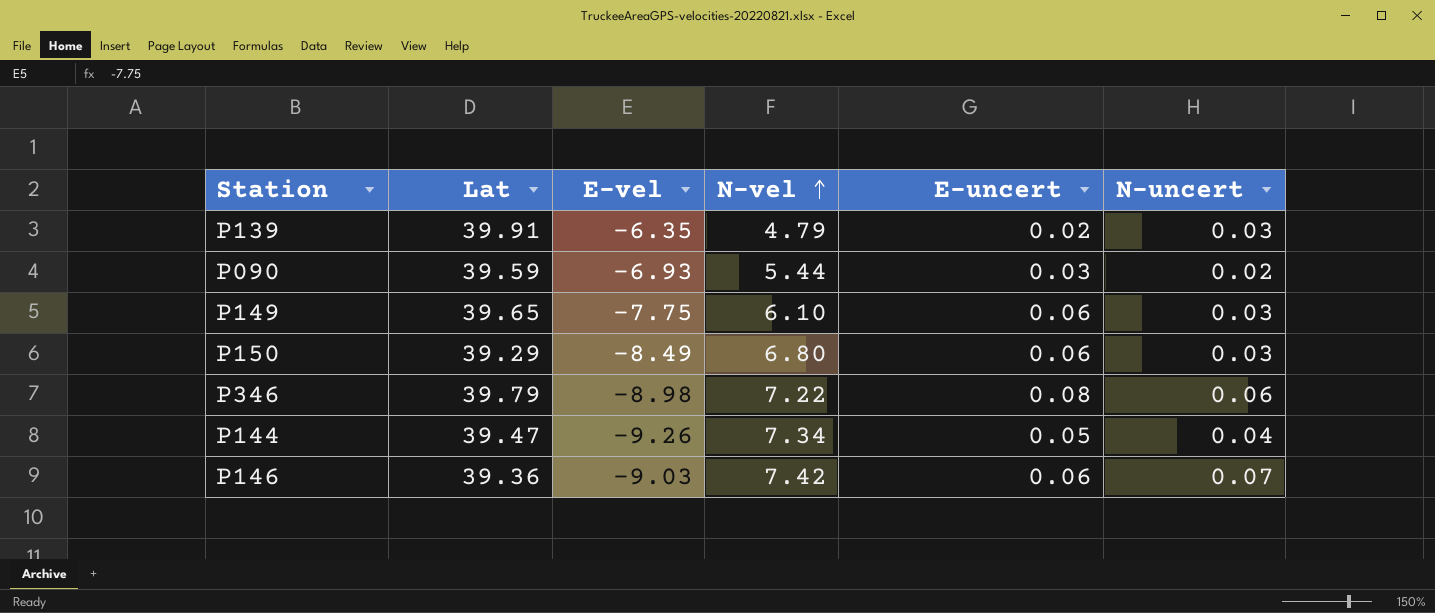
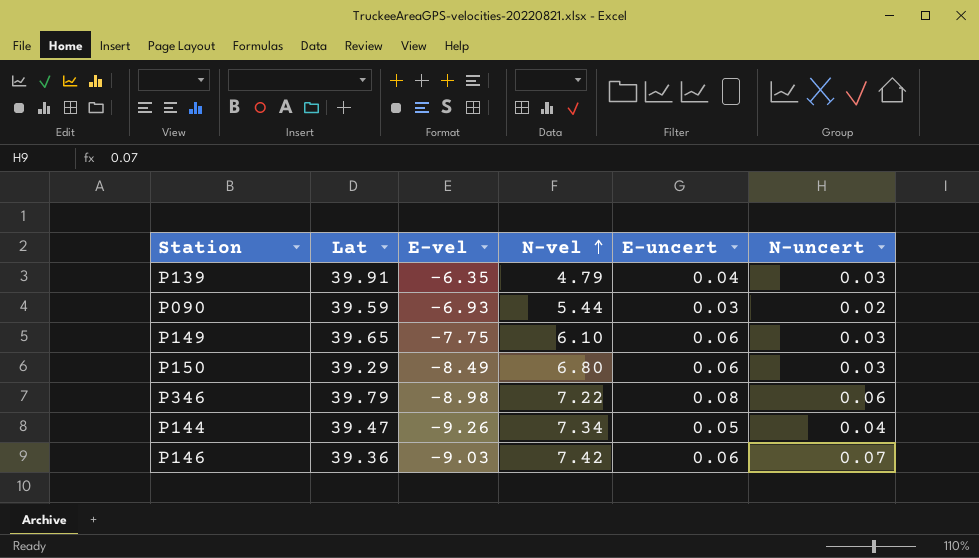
P139 | E-uncert: 0.02 -> 0.04

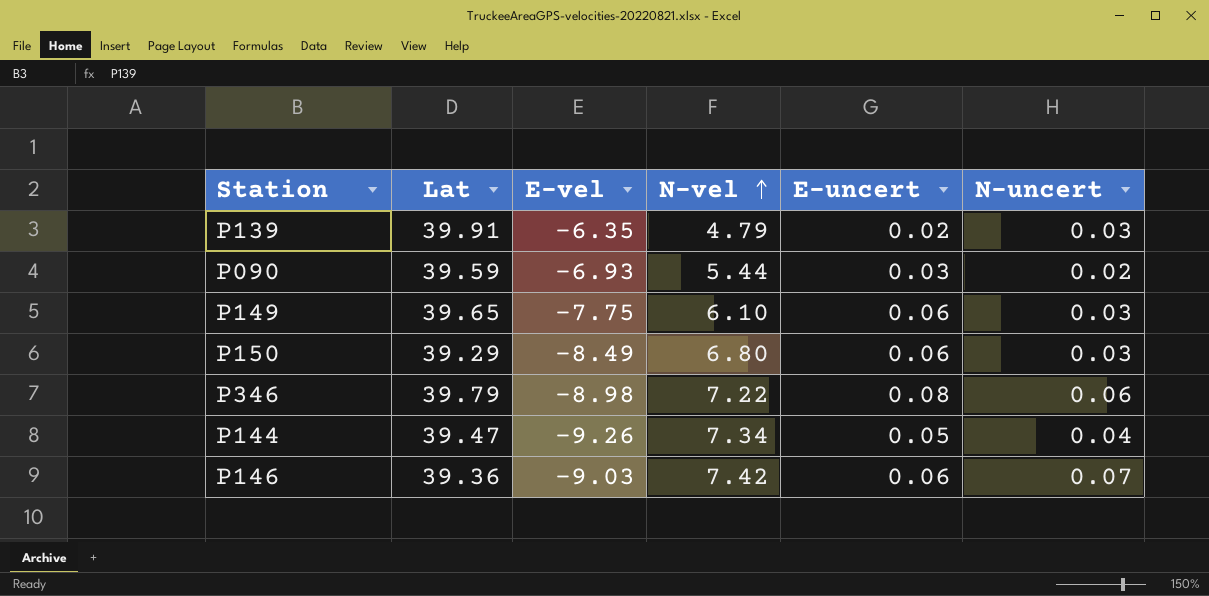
P139 | E-uncert: 0.04 -> 0.02

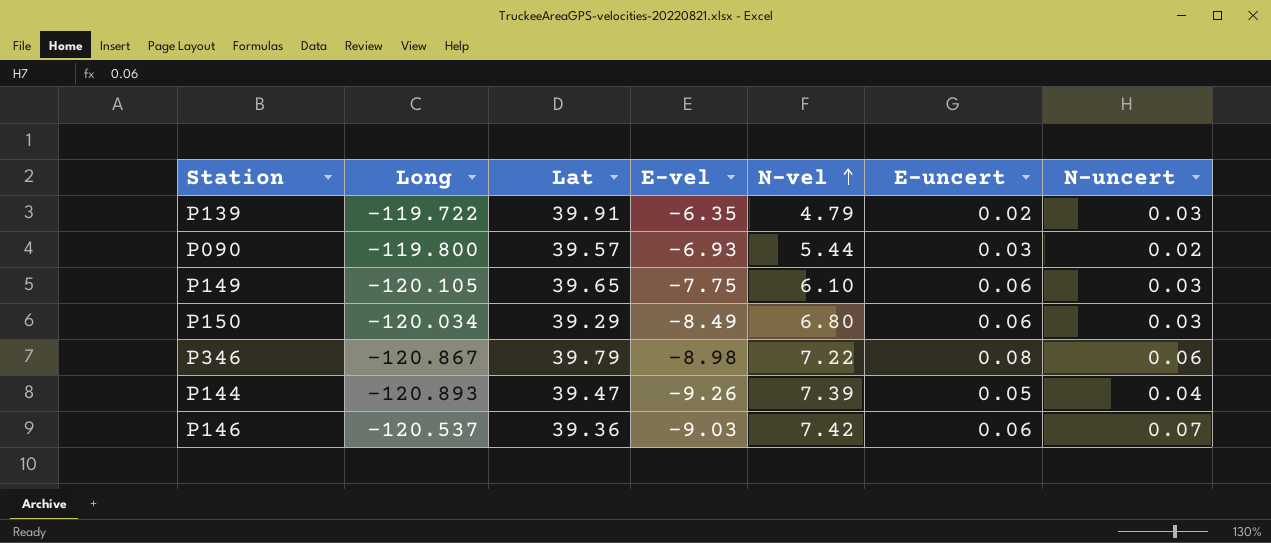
column Long | position: none -> 2
P090 | Lat: 39.59 -> 39.57
P144 | N-vel: 7.34 -> 7.39

